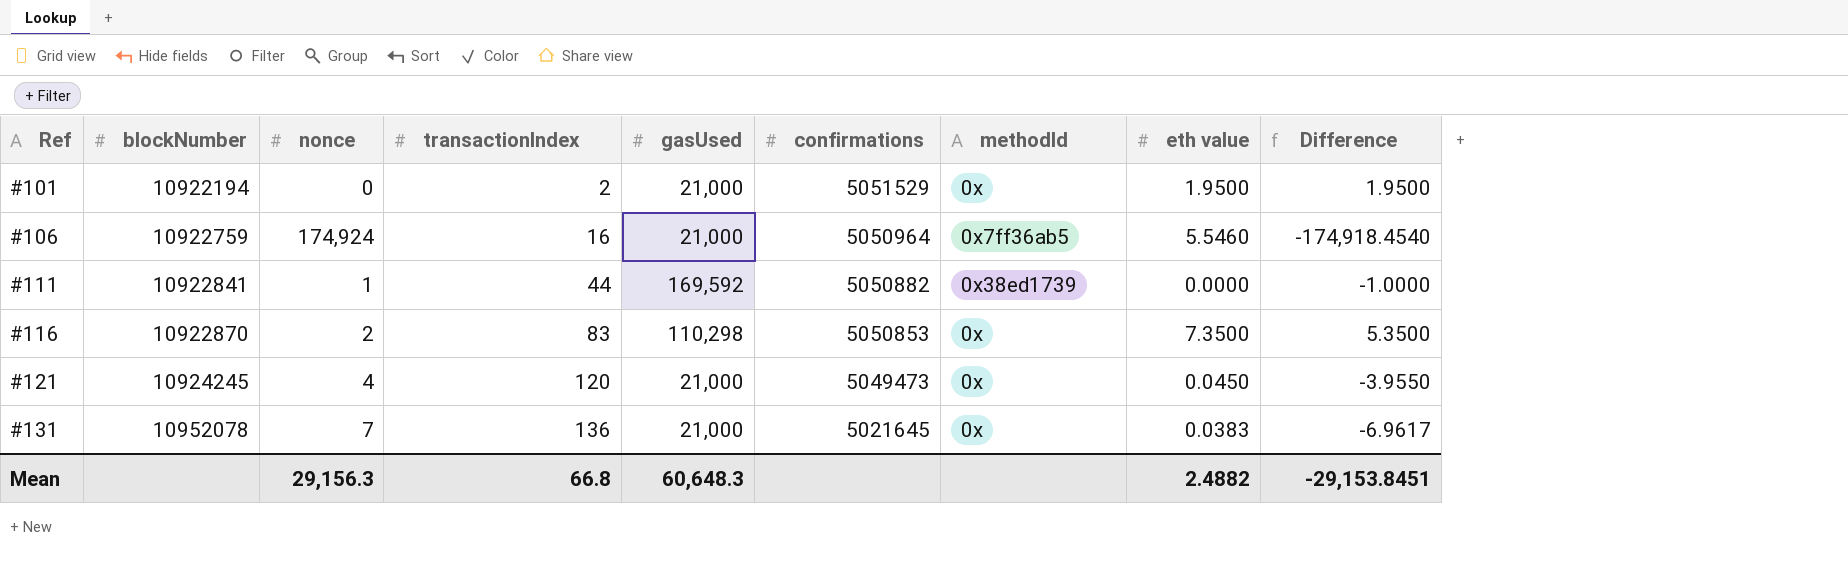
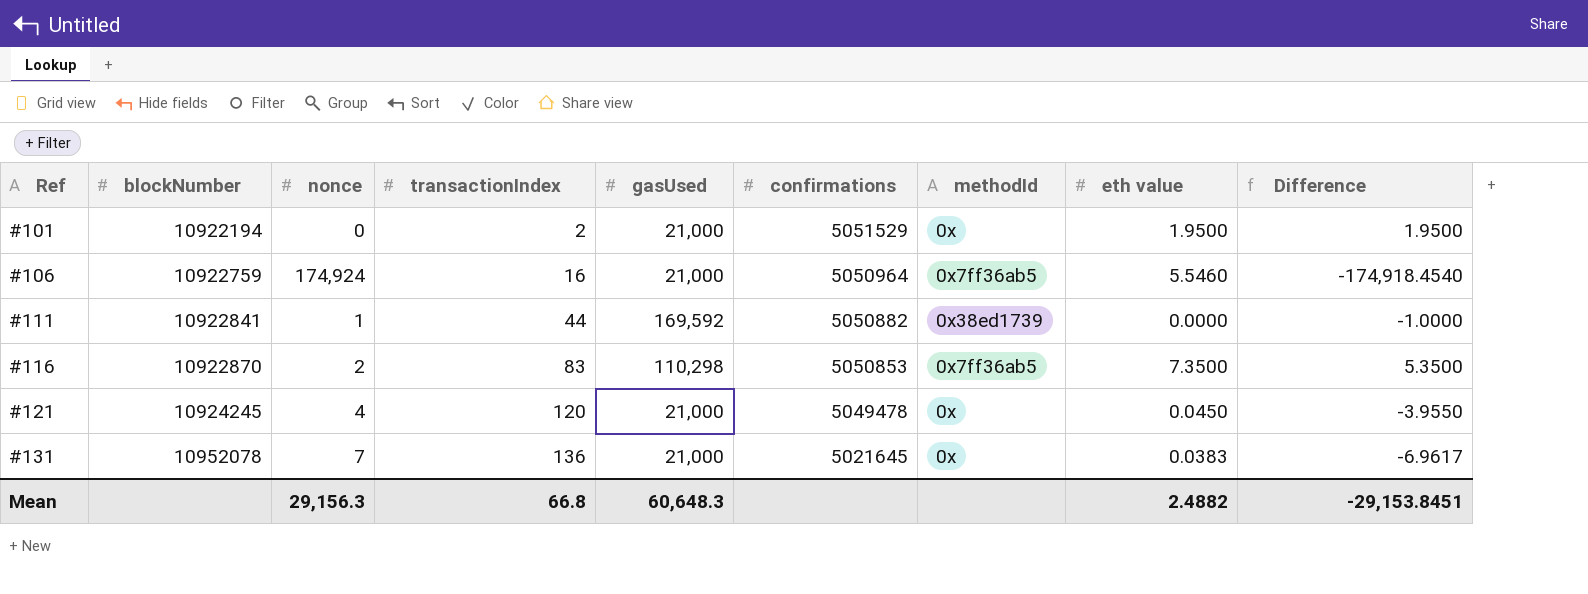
#116 | methodId: 0x -> 0x7ff36ab5
#121 | confirmations: 5049473 -> 5049478

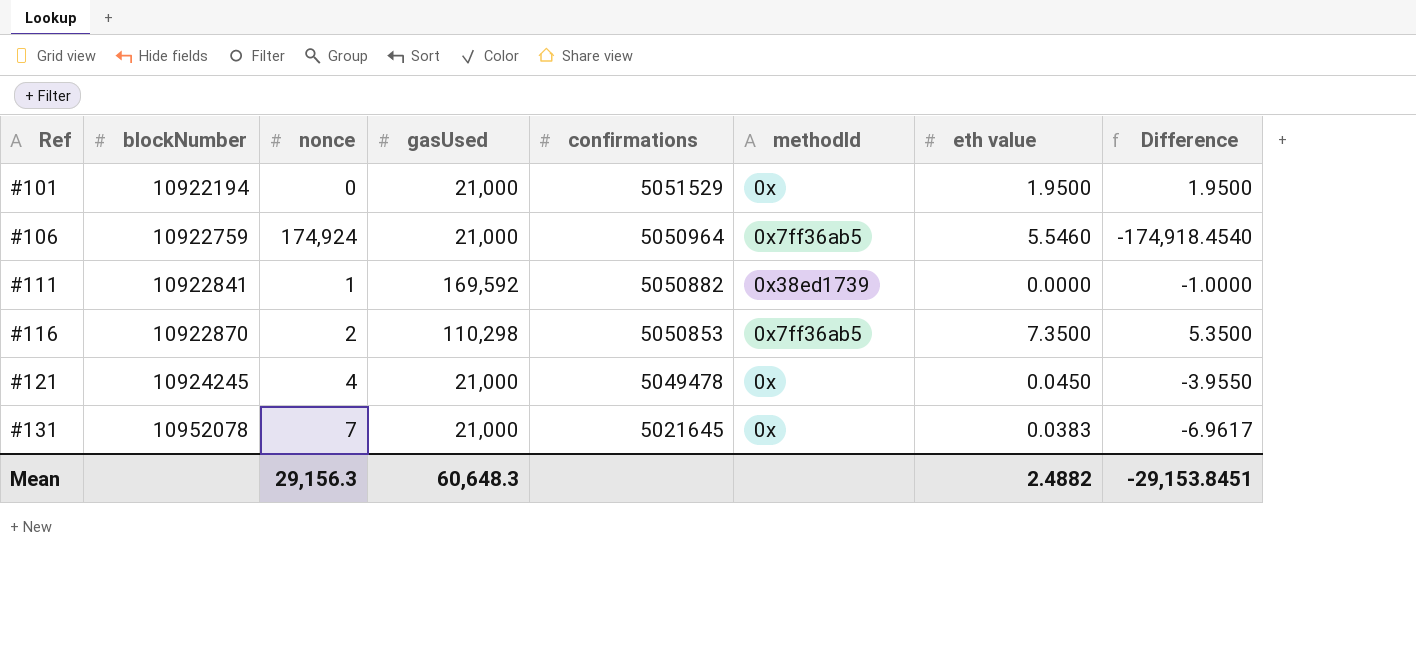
column transactionIndex | position: 4 -> none

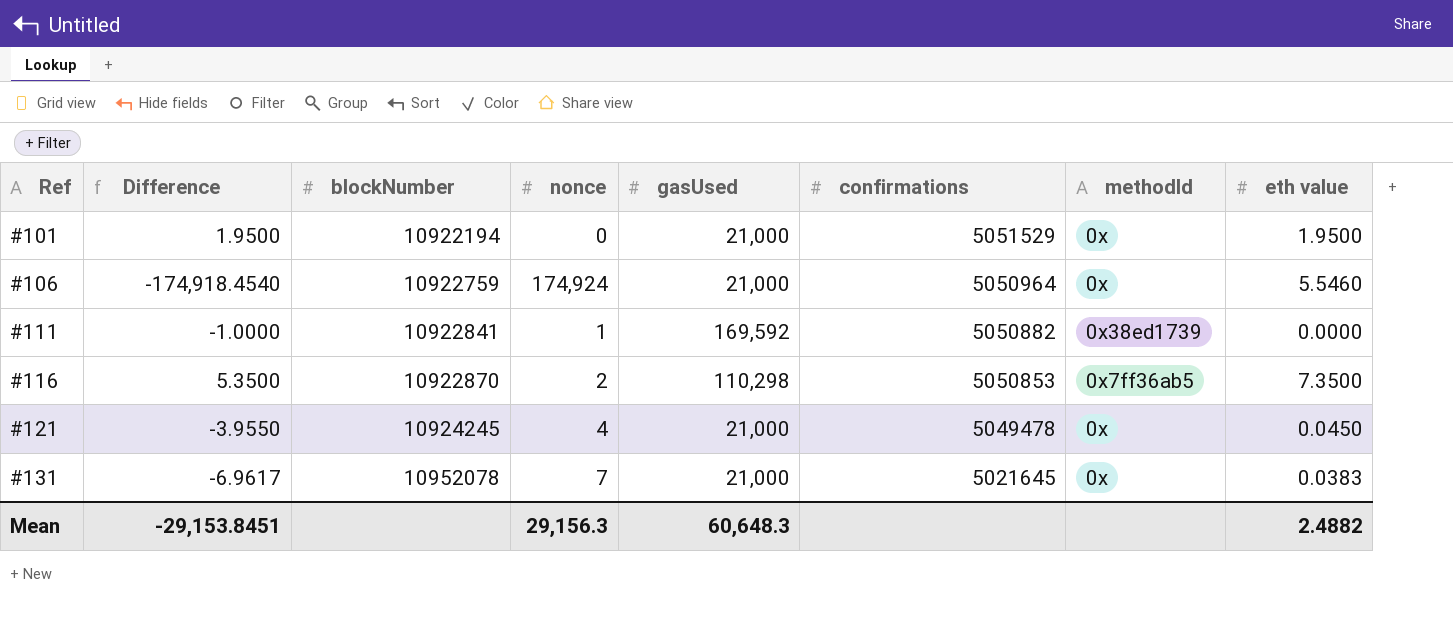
column Difference | position: 8 -> 2
#106 | methodId: 0x7ff36ab5 -> 0x

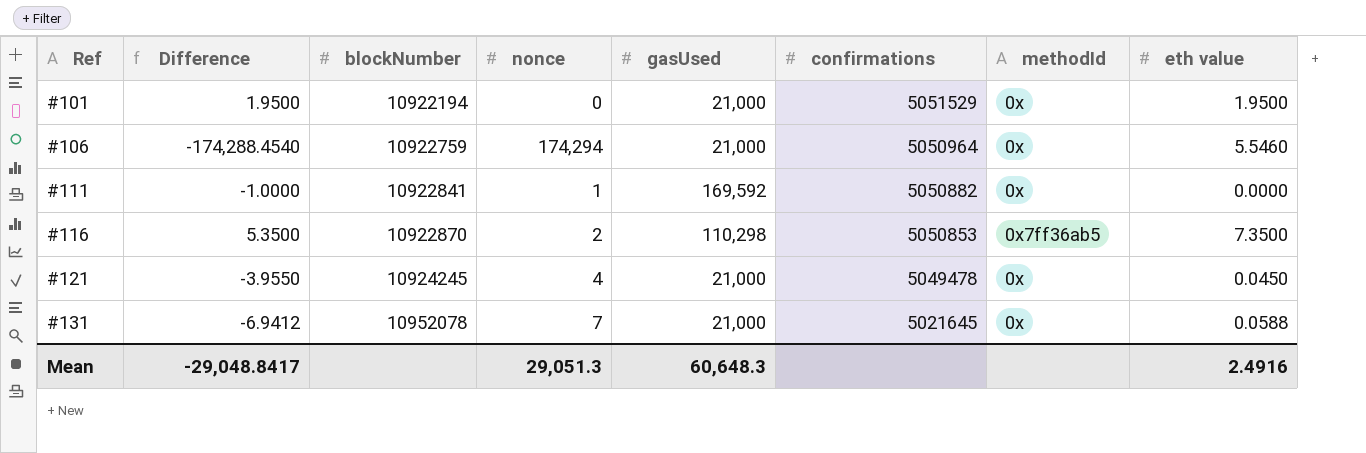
#106 | Difference: -174,918.4540 -> -174,288.4540
#106 | nonce: 174,924 -> 174,294
#111 | methodId: 0x38ed1739 -> 0x
#131 | Difference: -6.9617 -> -6.9412
#131 | eth value: 0.0383 -> 0.0588
Mean | Difference: -29,153.8451 -> -29,048.8417
Mean | nonce: 29,156.3 -> 29,051.3
Mean | eth value: 2.4882 -> 2.4916

